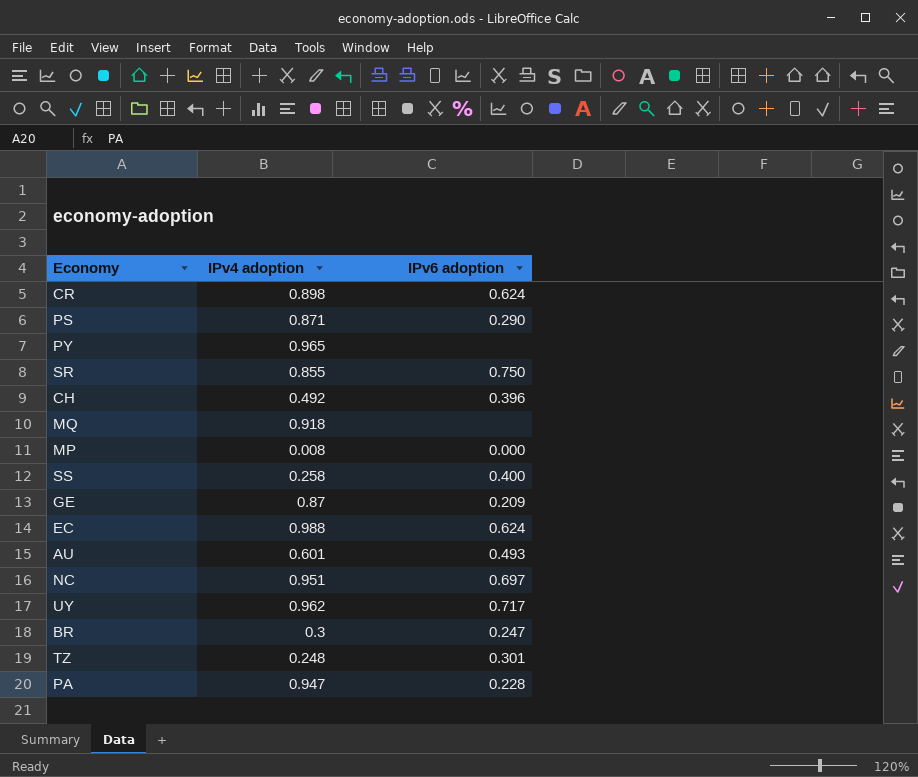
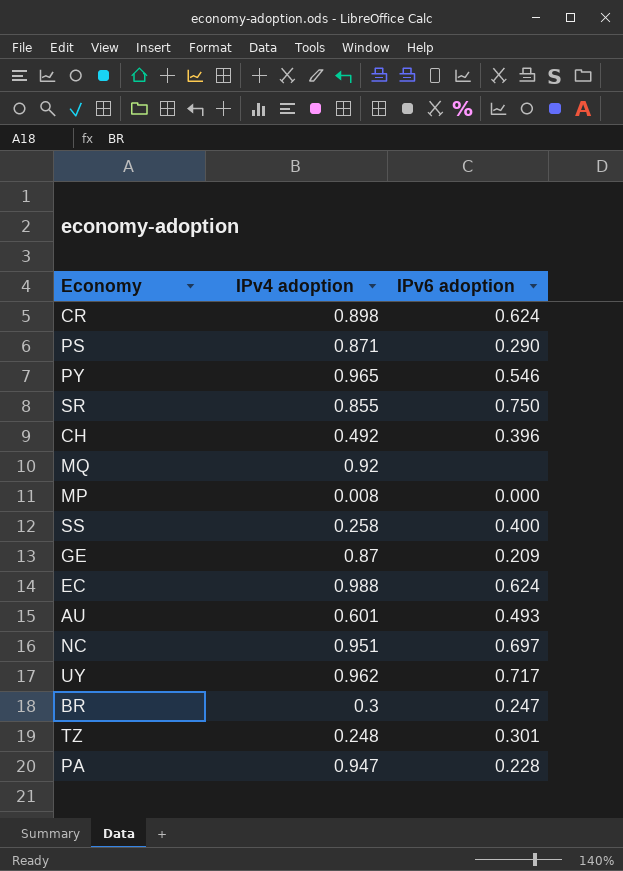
PY | IPv6 adoption: none -> 0.546
MQ | IPv4 adoption: 0.918 -> 0.92

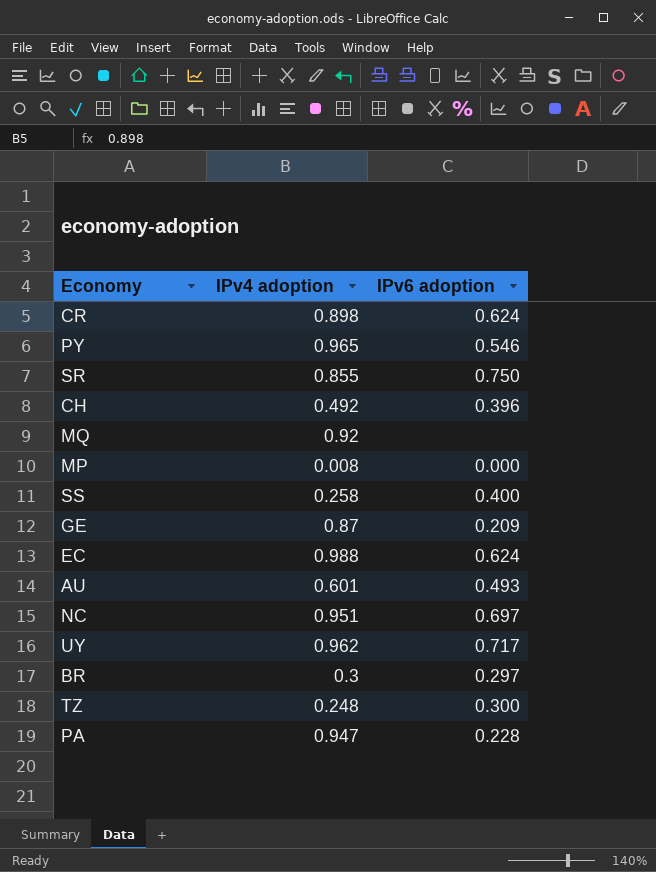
row PS: 0.871 | 0.290 -> none
BR | IPv6 adoption: 0.247 -> 0.297
TZ | IPv6 adoption: 0.301 -> 0.300

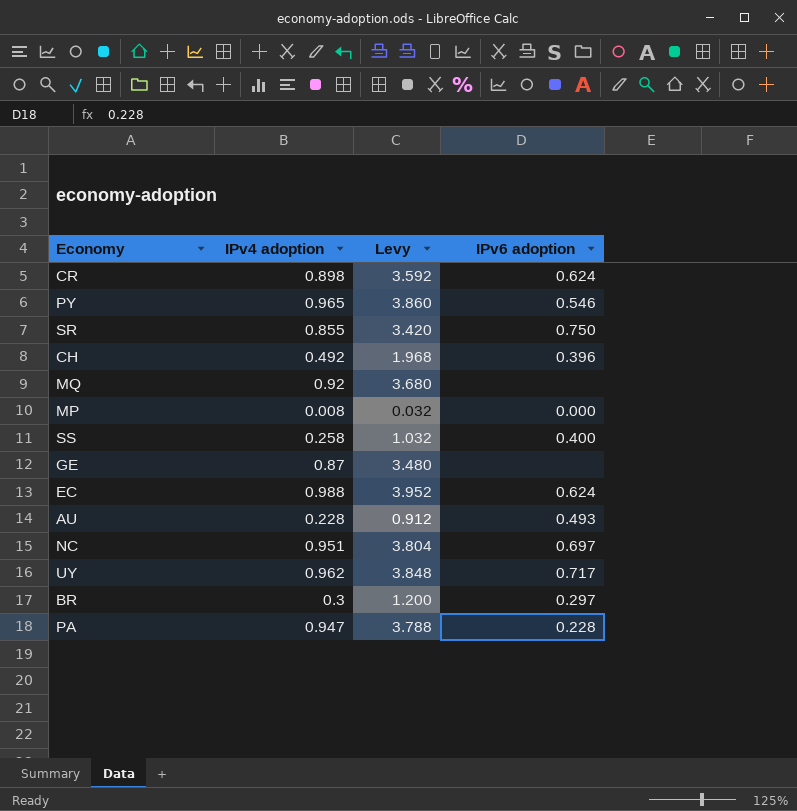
column Levy | formula: none -> [IPv4 adoption] * 4
row TZ: 0.248 | 0.300 -> none
GE | IPv6 adoption: 0.209 -> none
AU | IPv4 adoption: 0.601 -> 0.228

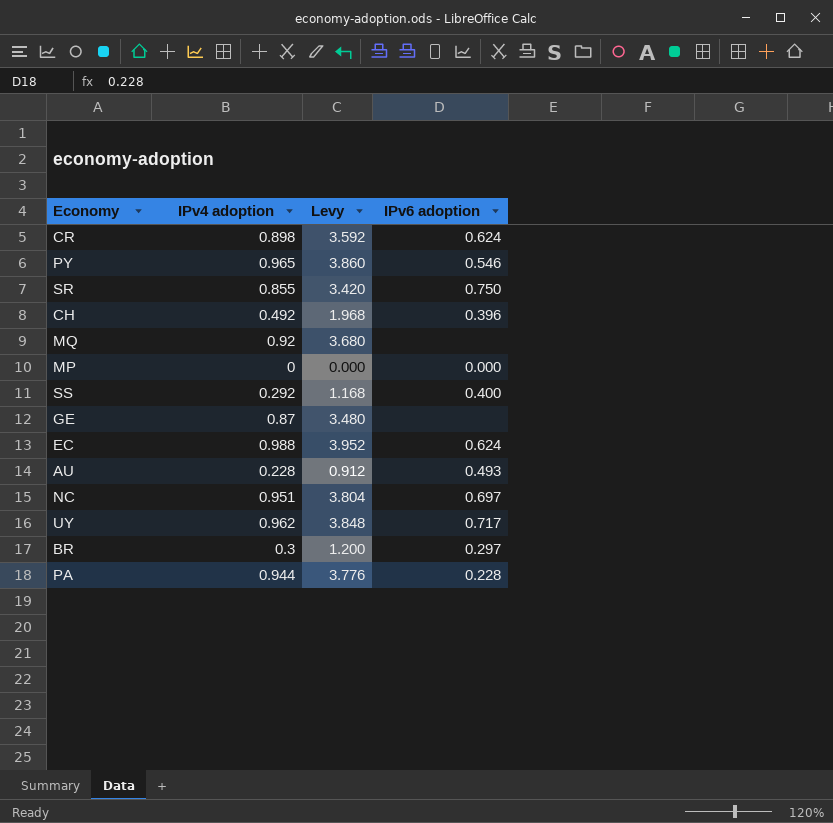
MP | IPv4 adoption: 0.008 -> 0
MP | Levy: 0.032 -> 0.000
SS | IPv4 adoption: 0.258 -> 0.292
SS | Levy: 1.032 -> 1.168
PA | IPv4 adoption: 0.947 -> 0.944
PA | Levy: 3.788 -> 3.776

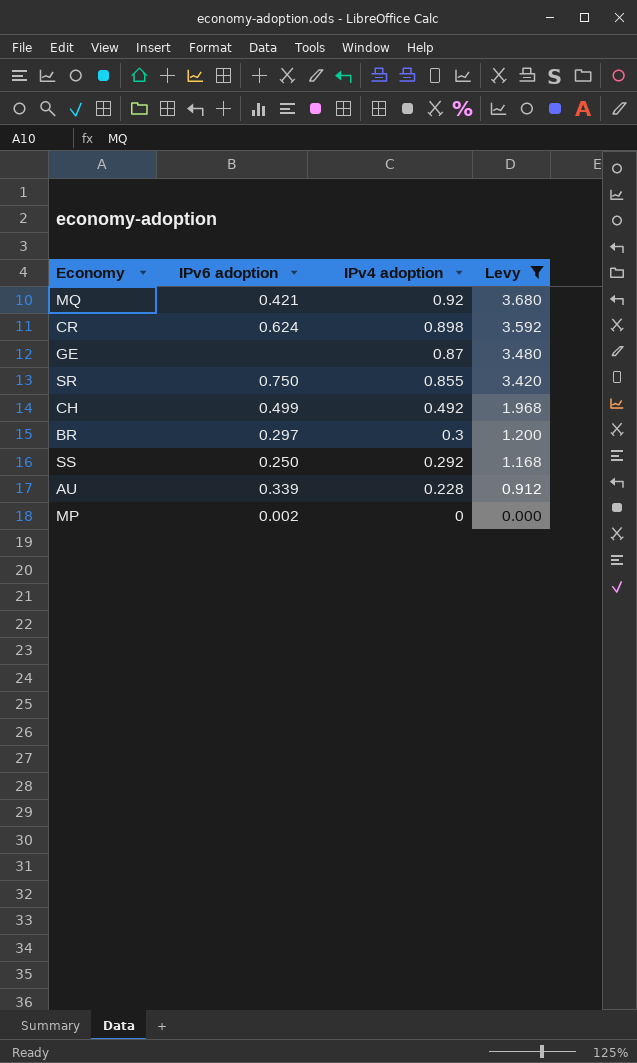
filter: none -> Levy <= 3.680
row order: none -> IPv4 adoption descending
column IPv6 adoption | position: 4 -> 2
MQ | IPv6 adoption: none -> 0.421
CH | IPv6 adoption: 0.396 -> 0.499
SS | IPv6 adoption: 0.400 -> 0.250
AU | IPv6 adoption: 0.493 -> 0.339
MP | IPv6 adoption: 0.000 -> 0.002

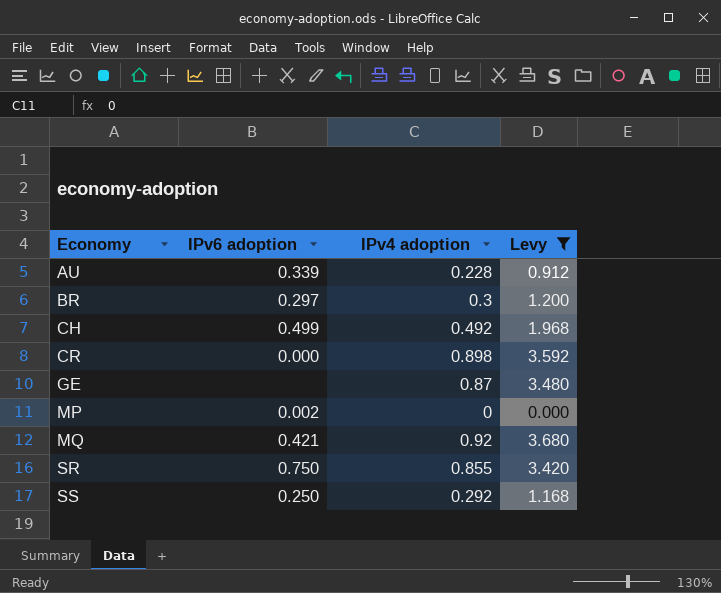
row order: IPv4 adoption descending -> Economy ascending
CR | IPv6 adoption: 0.624 -> 0.000

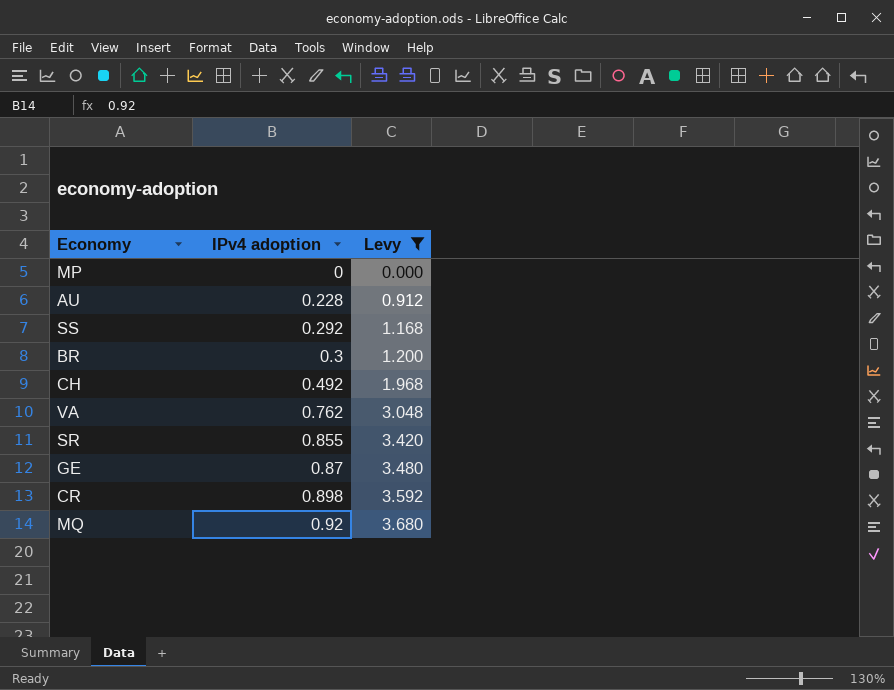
row order: Economy ascending -> IPv4 adoption ascending
column IPv6 adoption | position: 2 -> none
row VA: none -> 0.762 | 3.048

